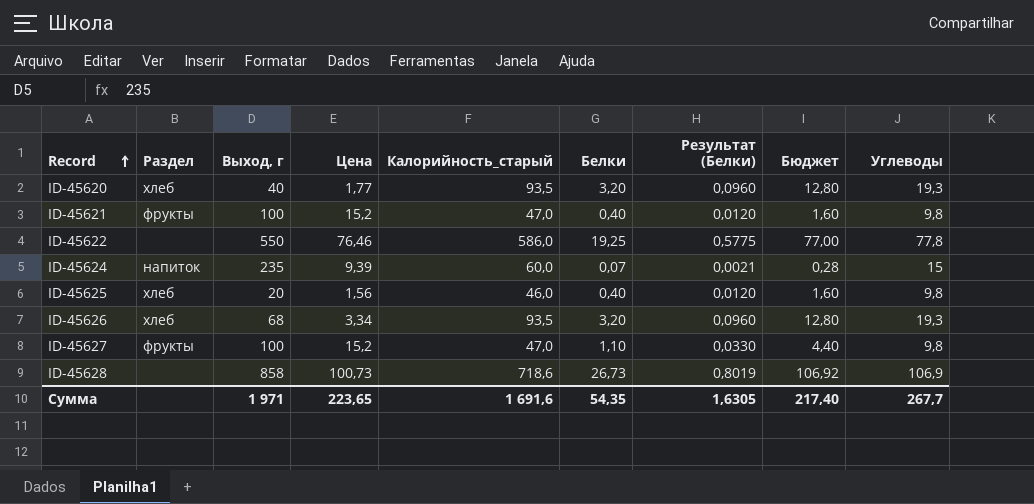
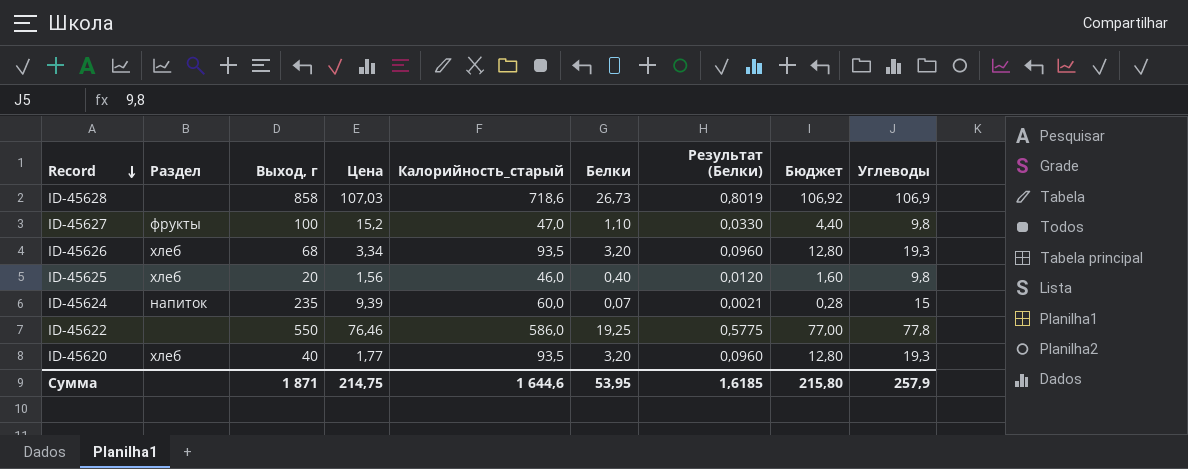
row order: Record ascending -> Record descending
row ID-45621: фрукты | 100 | 15,2 | 47,0 | 0,40 | 0,0120 | 1,60 | 9,8 -> none
ID-45628 | Цена: 100,73 -> 107,03
Сумма | Выход, г: 1 971 -> 1 871
Сумма | Цена: 223,65 -> 214,75
Сумма | Калорийность_старый: 1 691,6 -> 1 644,6
Сумма | Белки: 54,35 -> 53,95
Сумма | Результат (Белки): 1,6305 -> 1,6185
Сумма | Бюджет: 217,40 -> 215,80
Сумма | Углеводы: 267,7 -> 257,9

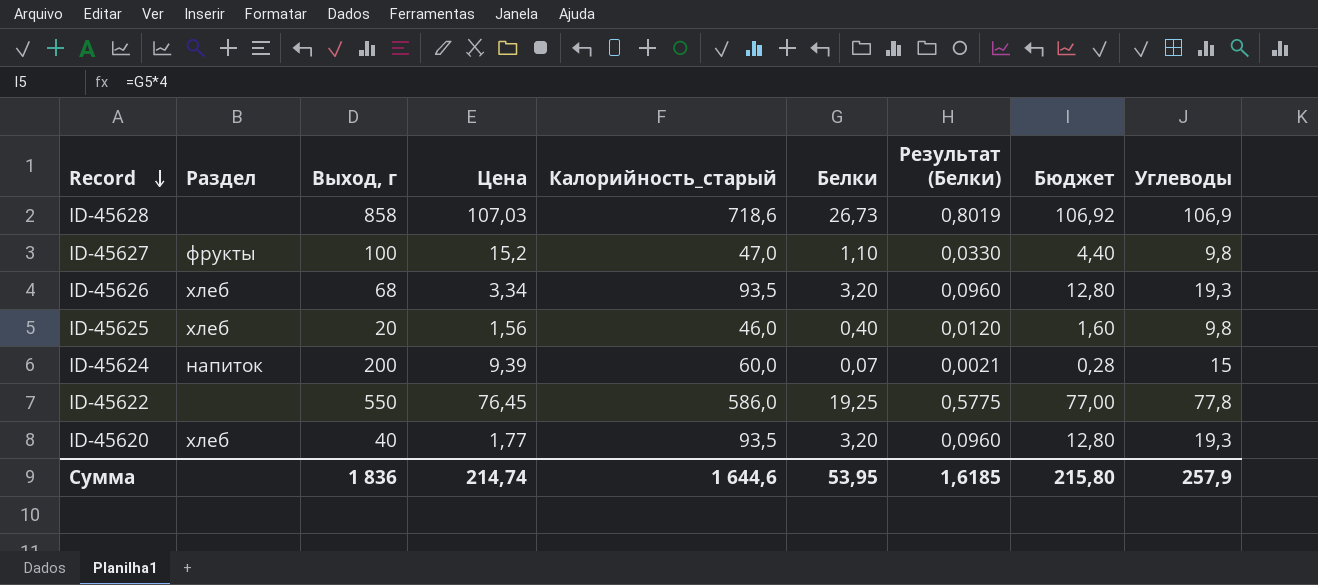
ID-45624 | Выход, г: 235 -> 200
ID-45622 | Цена: 76,46 -> 76,45
Сумма | Выход, г: 1 871 -> 1 836
Сумма | Цена: 214,75 -> 214,74

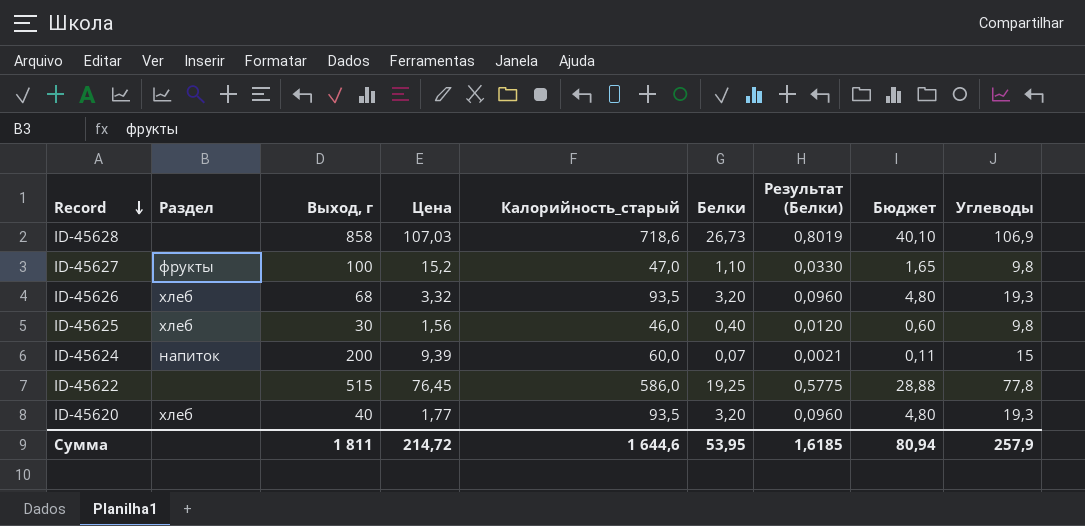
column Бюджет | formula: [Белки] * 4 -> [Белки] * 1,5
ID-45626 | Цена: 3,34 -> 3,32
ID-45625 | Выход, г: 20 -> 30
ID-45622 | Выход, г: 550 -> 515
Сумма | Выход, г: 1 836 -> 1 811
Сумма | Цена: 214,74 -> 214,72
Сумма | Бюджет: 215,80 -> 80,94

